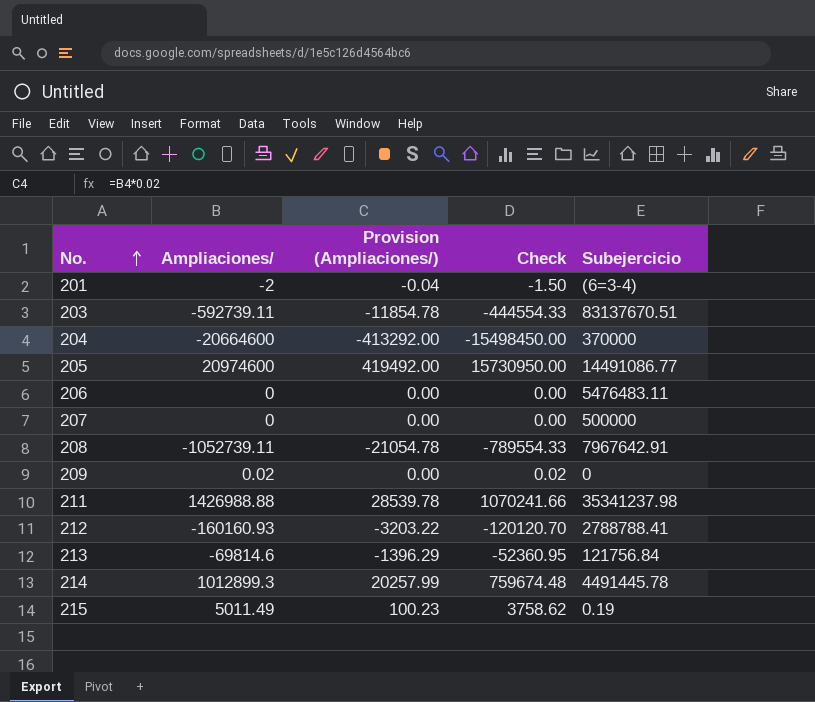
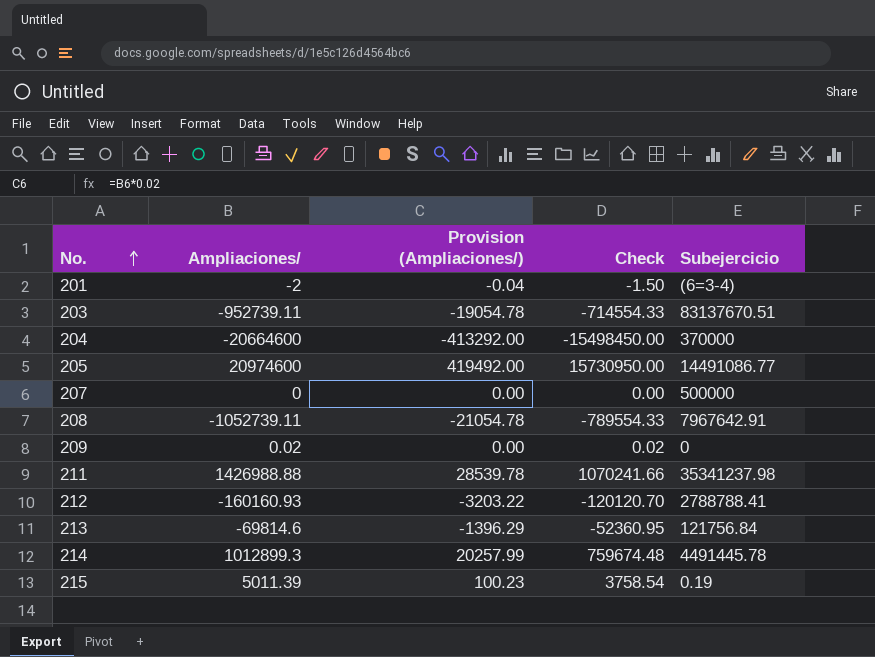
row 206: 0 | 0.00 | 0.00 | 5476483.11 -> none
203 | Ampliaciones/: -592739.11 -> -952739.11
203 | Provision (Ampliaciones/): -11854.78 -> -19054.78
203 | Check: -444554.33 -> -714554.33
215 | Ampliaciones/: 5011.49 -> 5011.39
215 | Check: 3758.62 -> 3758.54

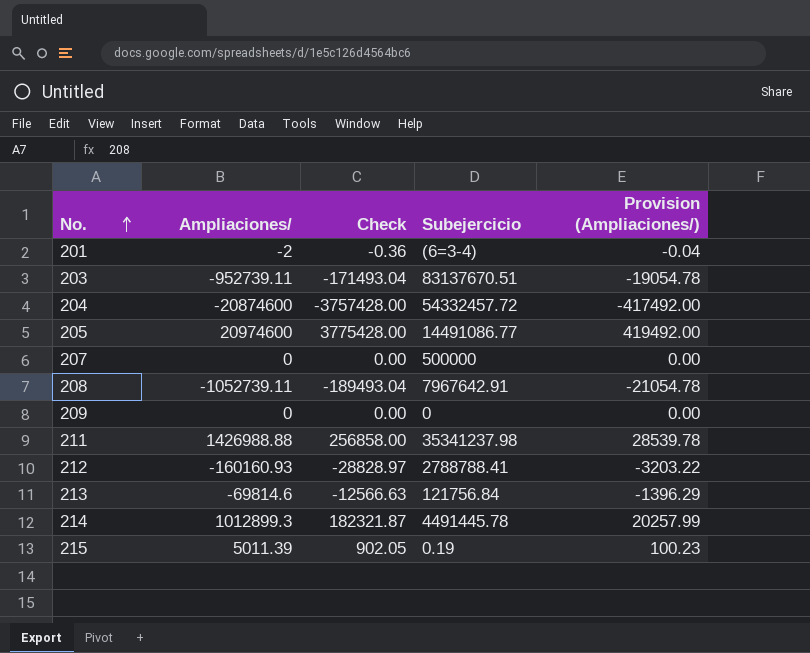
column Check | formula: [Ampliaciones/] * 0.75 -> [Ampliaciones/] * 0.18
column Provision (Ampliaciones/) | position: 3 -> 5
204 | Ampliaciones/: -20664600 -> -20874600
204 | Subejercicio: 370000 -> 54332457.72
204 | Provision (Ampliaciones/): -413292.00 -> -417492.00
209 | Ampliaciones/: 0.02 -> 0

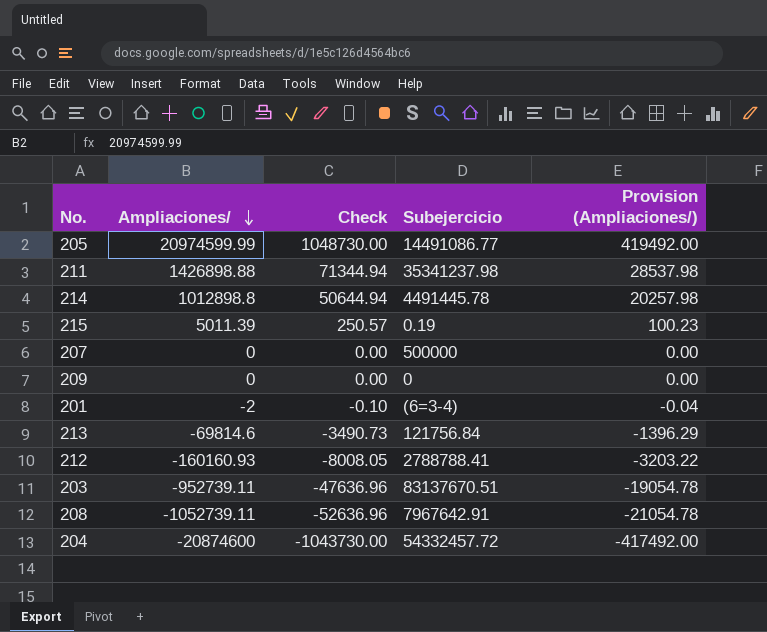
row order: No. ascending -> Ampliaciones/ descending
column Check | formula: [Ampliaciones/] * 0.18 -> [Ampliaciones/] * 0.05
205 | Ampliaciones/: 20974600 -> 20974599.99
211 | Ampliaciones/: 1426988.88 -> 1426898.88
211 | Provision (Ampliaciones/): 28539.78 -> 28537.98
214 | Ampliaciones/: 1012899.3 -> 1012898.8
214 | Provision (Ampliaciones/): 20257.99 -> 20257.98

